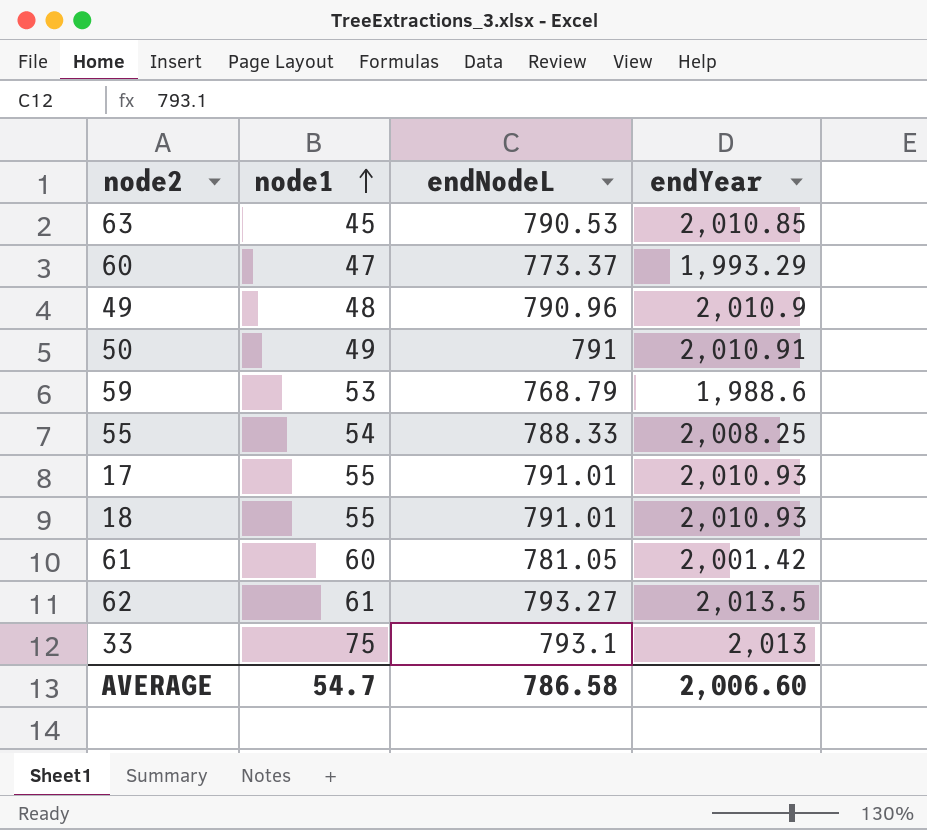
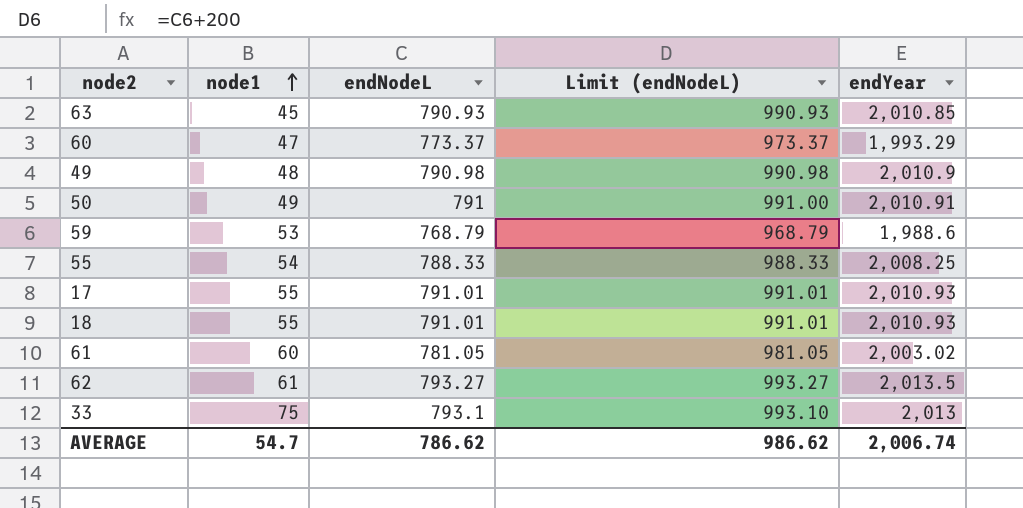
column Limit (endNodeL) | formula: none -> [endNodeL] + 200
63 | endNodeL: 790.53 -> 790.93
49 | endNodeL: 790.96 -> 790.98
61 | endYear: 2,001.42 -> 2,003.02
AVERAGE | endNodeL: 786.58 -> 786.62
AVERAGE | endYear: 2,006.60 -> 2,006.74

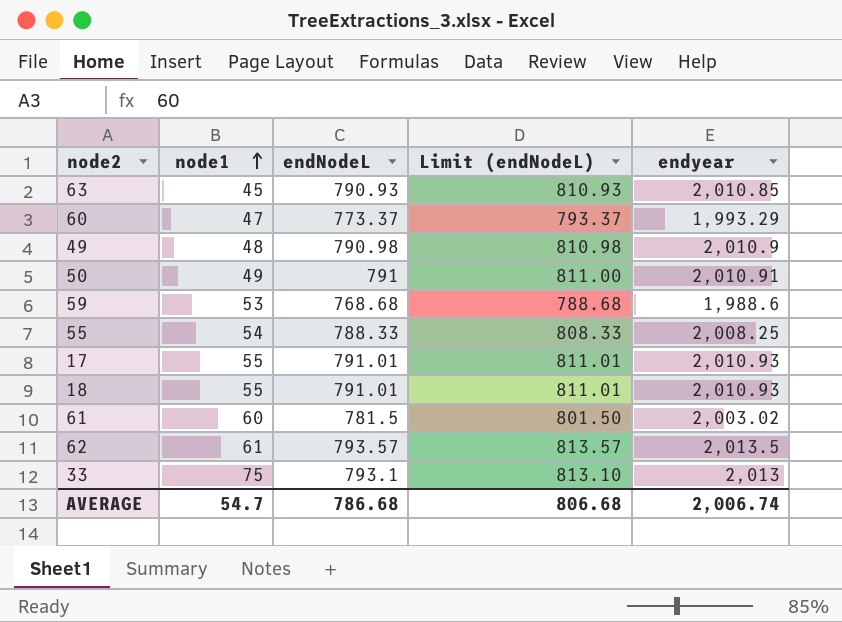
column Limit (endNodeL) | formula: [endNodeL] + 200 -> [endNodeL] + 20
column name: endYear -> endyear
59 | endNodeL: 768.79 -> 768.68
61 | endNodeL: 781.05 -> 781.5
62 | endNodeL: 793.27 -> 793.57
AVERAGE | endNodeL: 786.62 -> 786.68
AVERAGE | Limit (endNodeL): 986.62 -> 806.68

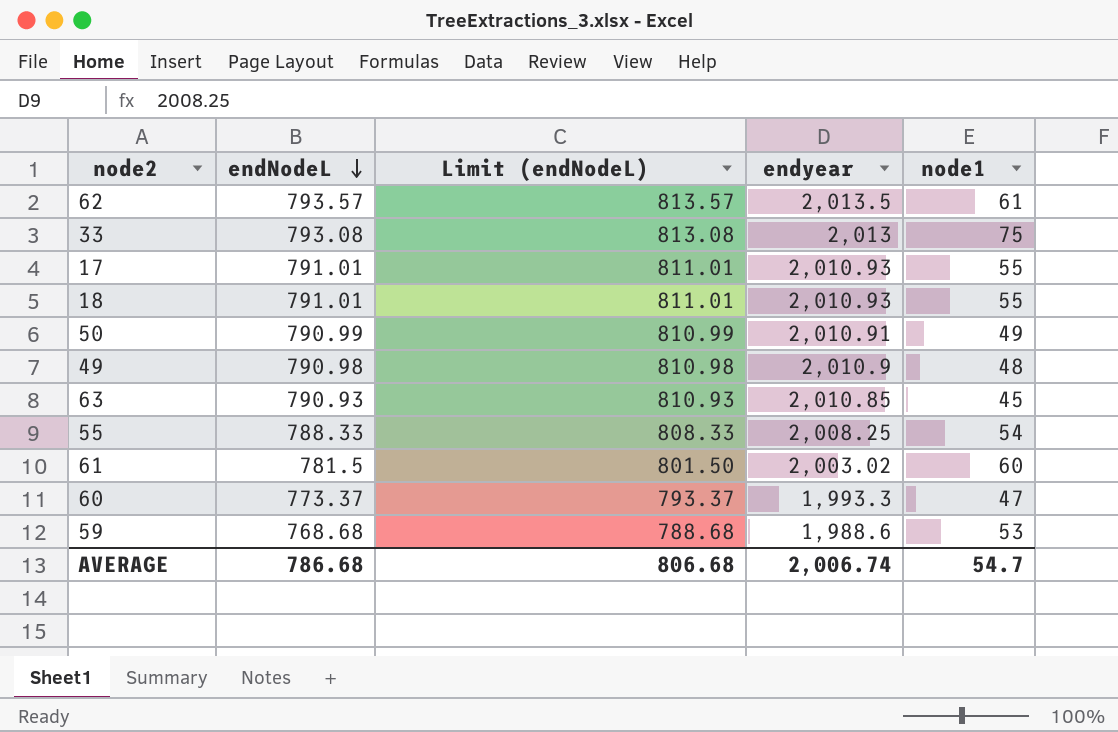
row order: node1 ascending -> endNodeL descending
column node1 | position: 2 -> 5
33 | endNodeL: 793.1 -> 793.08
33 | Limit (endNodeL): 813.10 -> 813.08
50 | endNodeL: 791 -> 790.99
50 | Limit (endNodeL): 811.00 -> 810.99
60 | endyear: 1,993.29 -> 1,993.3

